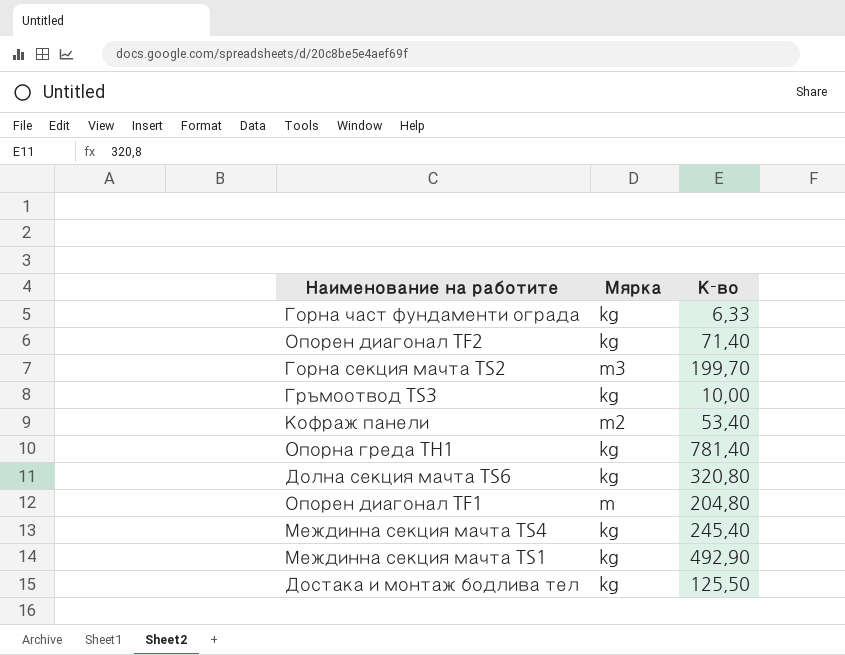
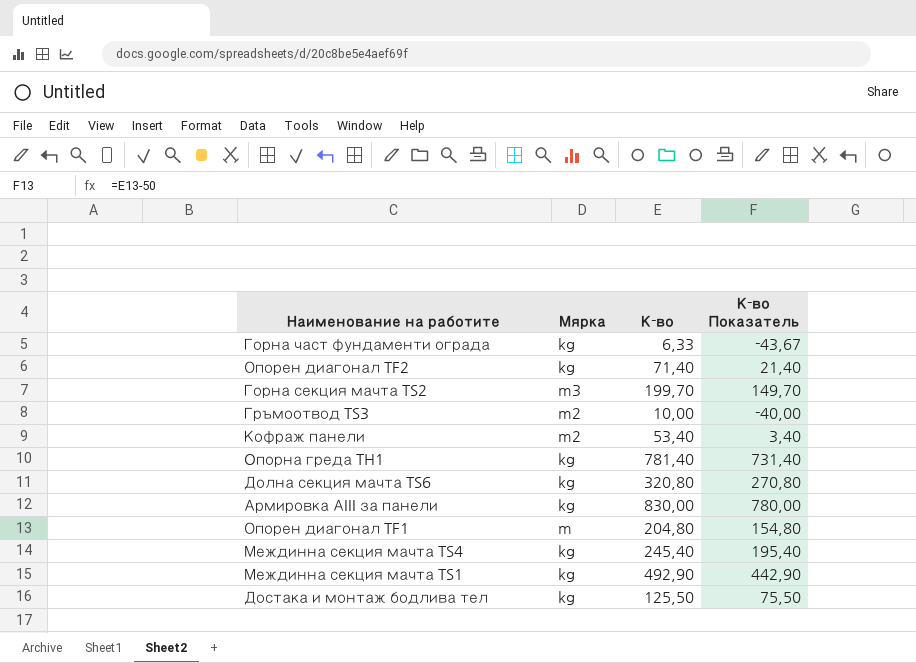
column К-во Показатель | formula: none -> [К-во] - 50
Гръмоотвод TS3 | Мярка: kg -> m2
row Армировка АIII за панели: none -> kg | 830,00 | 780,00

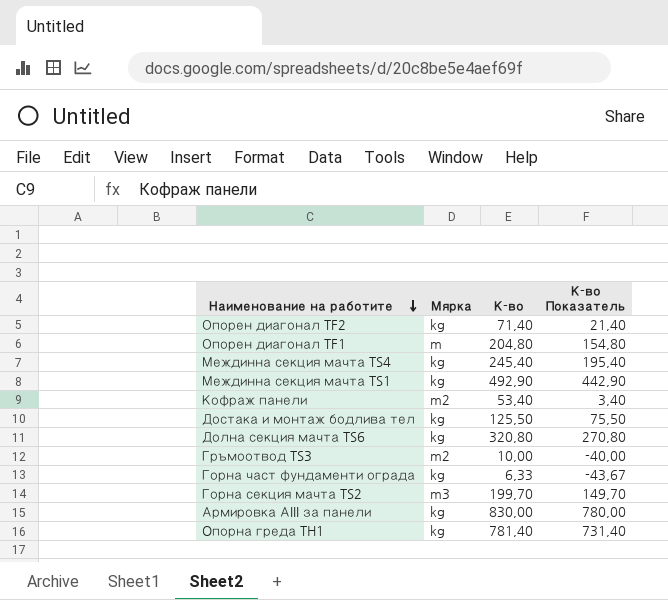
row order: none -> Наименование на работите descending

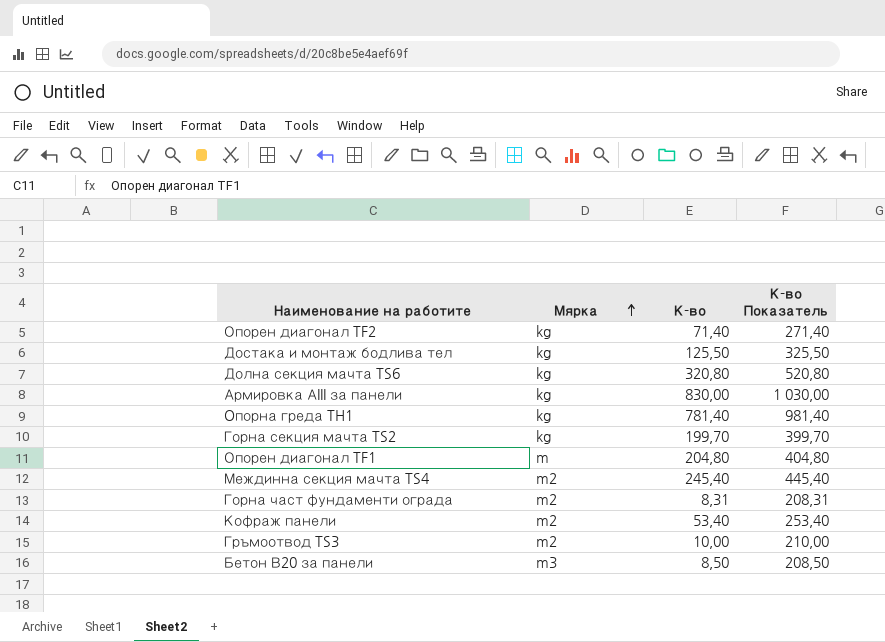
row order: Наименование на работите descending -> Мярка ascending
column К-во Показатель | formula: [К-во] - 50 -> [К-во] + 200
row Междинна секция мачта TS1: kg | 492,90 | 442,90 -> none
Горна секция мачта TS2 | Мярка: m3 -> kg
Междинна секция мачта TS4 | Мярка: kg -> m2
Горна част фундаменти ограда | Мярка: kg -> m2
Горна част фундаменти ограда | К-во: 6,33 -> 8,31
row Бетон В20 за панели: none -> m3 | 8,50 | 208,50

